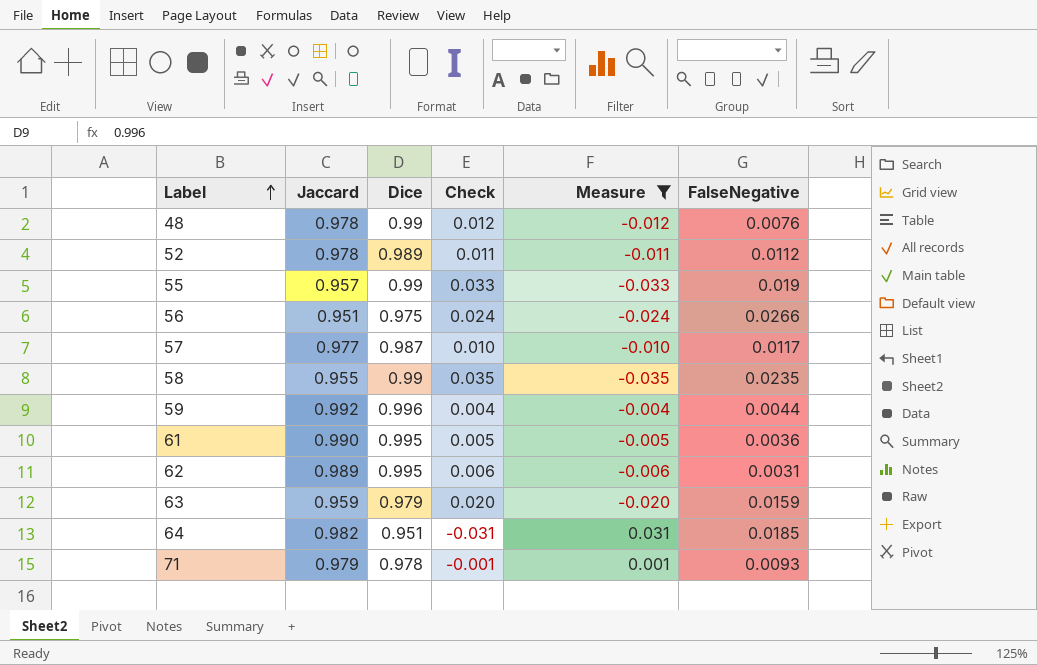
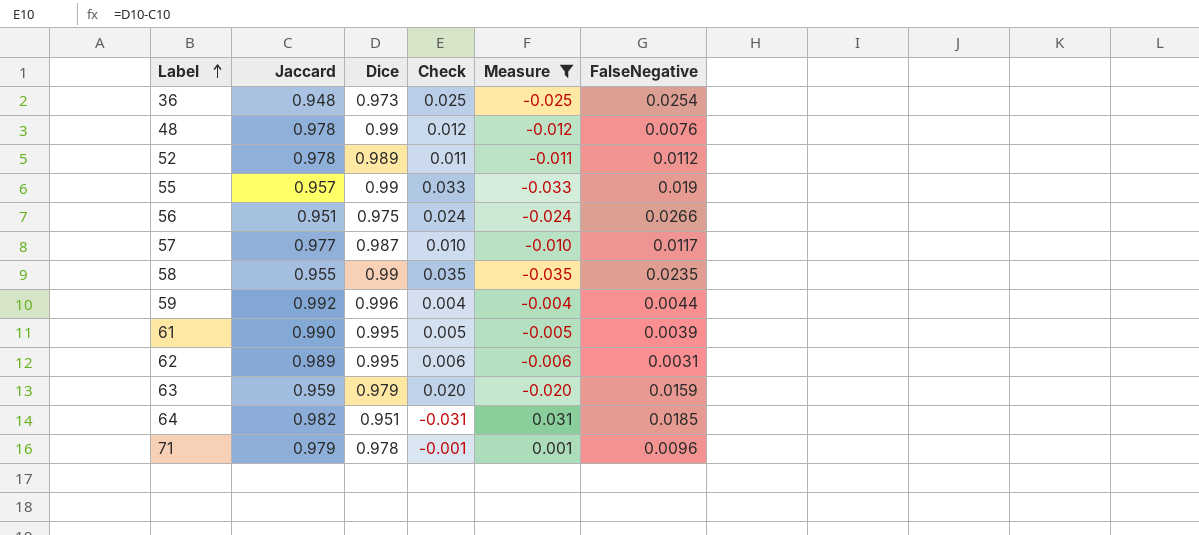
row 36: none -> 0.948 | 0.973 | 0.025 | -0.025 | 0.0254
61 | FalseNegative: 0.0036 -> 0.0039
71 | FalseNegative: 0.0093 -> 0.0096

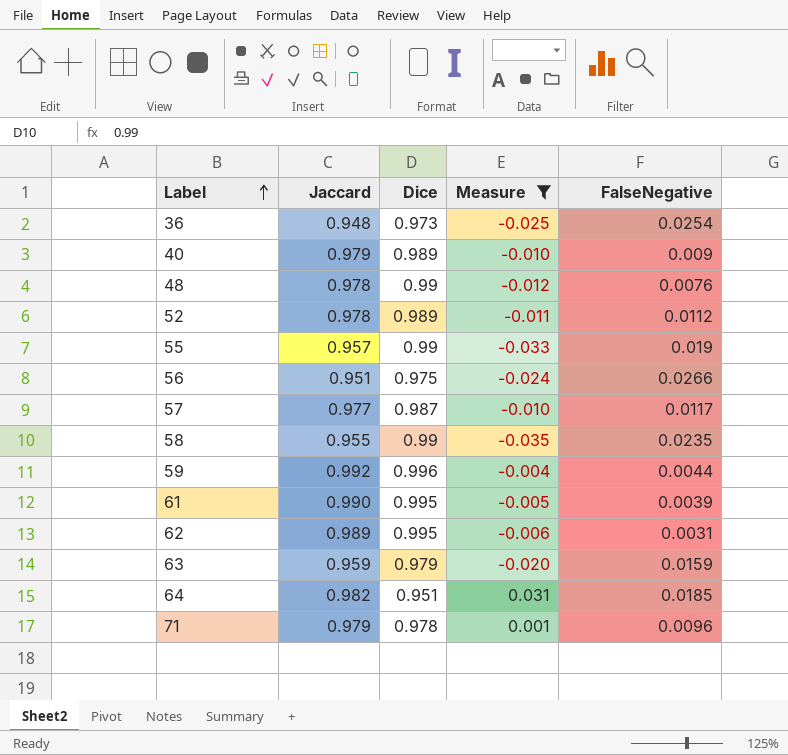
column Check | formula: [Dice] - [Jaccard] -> none
row 40: none -> 0.979 | 0.989 | -0.010 | 0.009

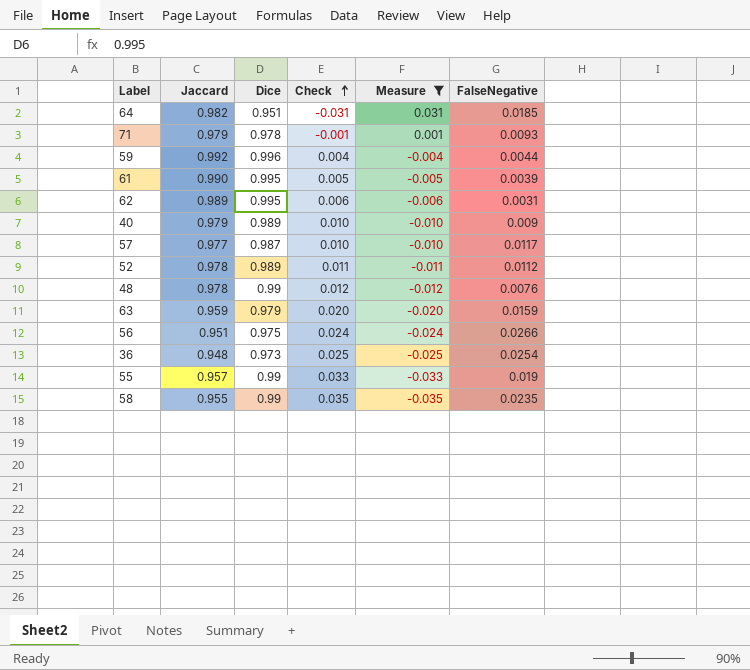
row order: Label ascending -> Check ascending
column Check | formula: none -> [Dice] - [Jaccard]
71 | FalseNegative: 0.0096 -> 0.0093

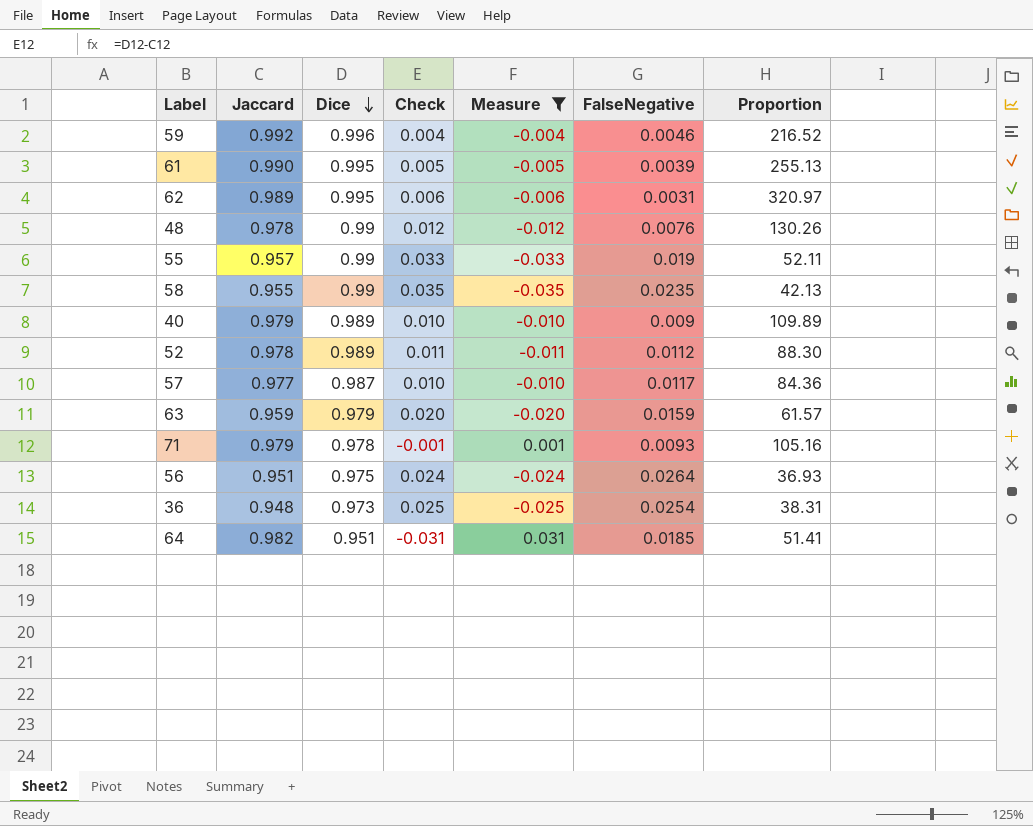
row order: Check ascending -> Dice descending
column Proportion | formula: none -> [Dice] / [FalseNegative]
59 | FalseNegative: 0.0044 -> 0.0046
56 | FalseNegative: 0.0266 -> 0.0264

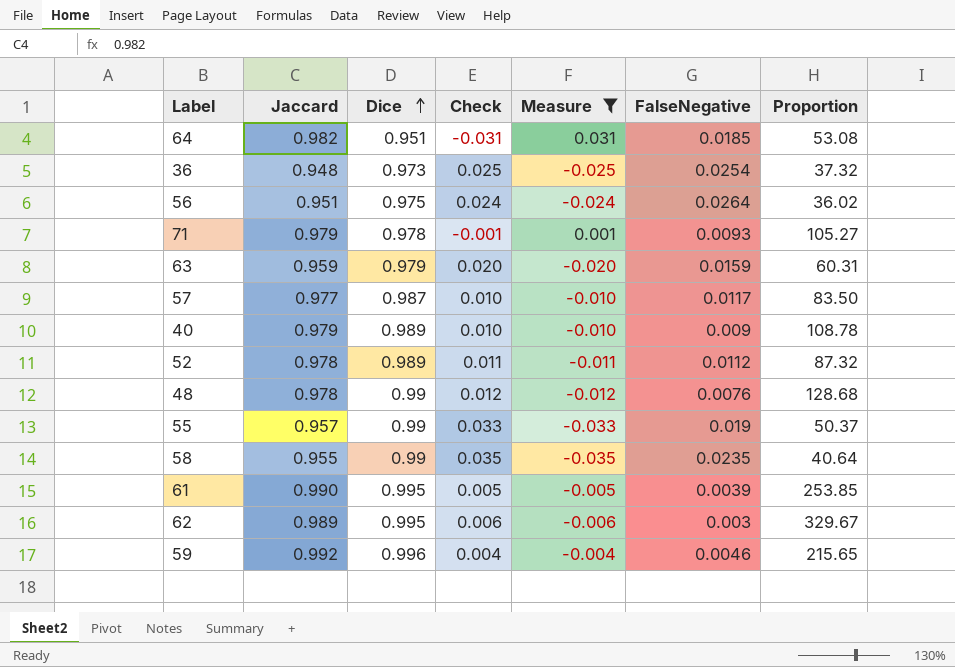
row order: Dice descending -> Dice ascending
column Proportion | formula: [Dice] / [FalseNegative] -> [Jaccard] / [FalseNegative]
62 | FalseNegative: 0.0031 -> 0.003

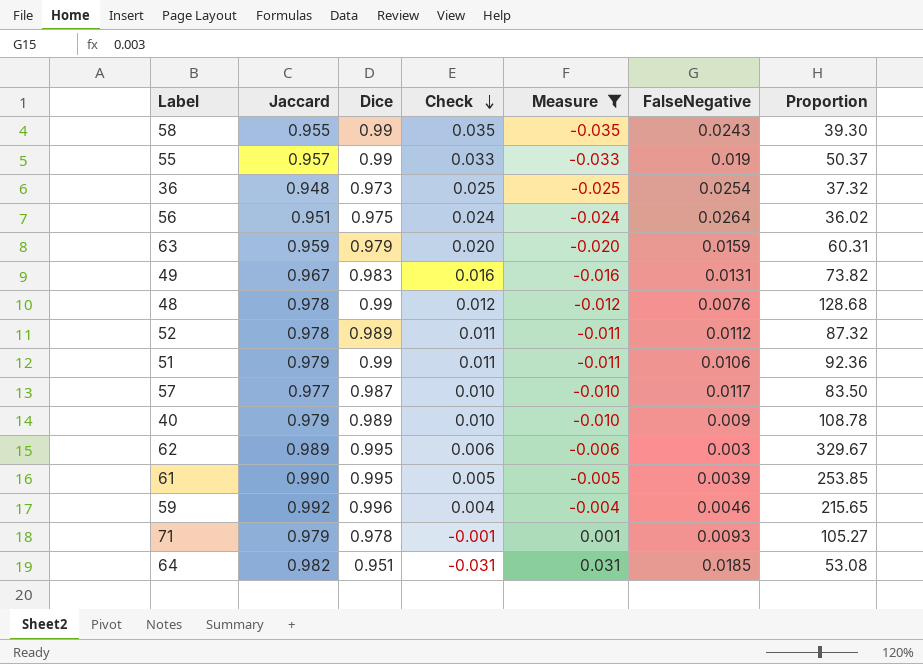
row order: Dice ascending -> Check descending
58 | FalseNegative: 0.0235 -> 0.0243
58 | Proportion: 40.64 -> 39.30
row 49: none -> 0.967 | 0.983 | 0.016 | -0.016 | 0.0131 | 73.82
row 51: none -> 0.979 | 0.99 | 0.011 | -0.011 | 0.0106 | 92.36

